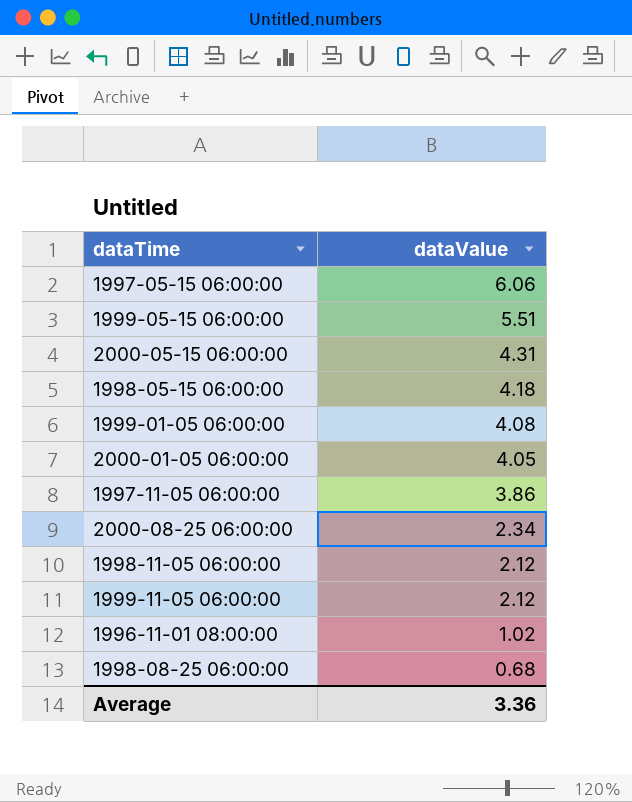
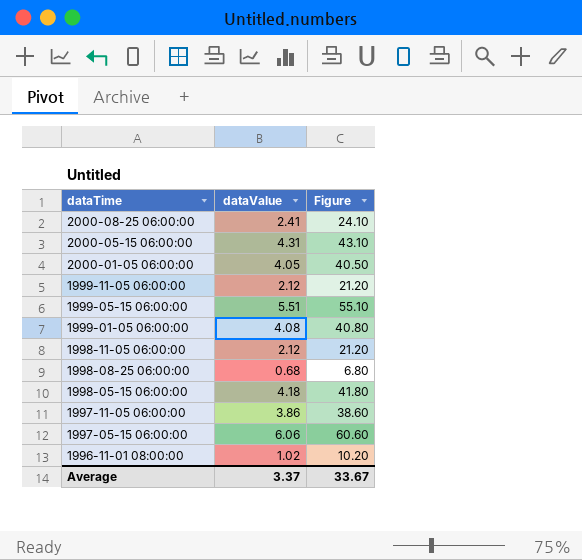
row order: dataValue descending -> dataTime descending
column Figure | formula: none -> [dataValue] * 10
2000-08-25 06:00:00 | dataValue: 2.34 -> 2.41
Average | dataValue: 3.36 -> 3.37

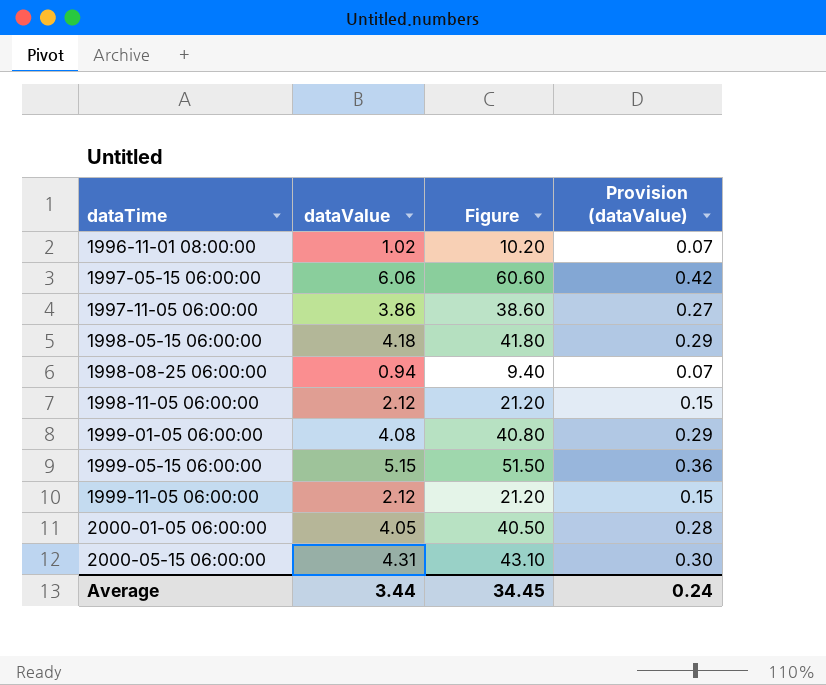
row order: dataTime descending -> dataTime ascending
column Provision (dataValue) | formula: none -> [dataValue] * 0.07
row 2000-08-25 06:00:00: 2.41 | 24.10 -> none
1998-08-25 06:00:00 | dataValue: 0.68 -> 0.94
1998-08-25 06:00:00 | Figure: 6.80 -> 9.40
1999-05-15 06:00:00 | dataValue: 5.51 -> 5.15
1999-05-15 06:00:00 | Figure: 55.10 -> 51.50
Average | dataValue: 3.37 -> 3.44
Average | Figure: 33.67 -> 34.45

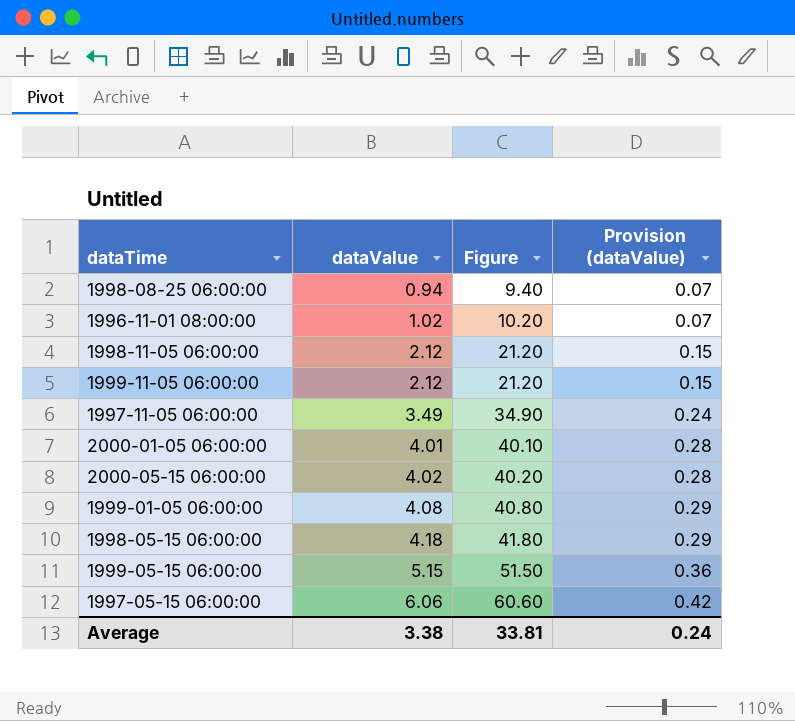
row order: dataTime ascending -> dataValue ascending
1997-11-05 06:00:00 | dataValue: 3.86 -> 3.49
1997-11-05 06:00:00 | Figure: 38.60 -> 34.90
1997-11-05 06:00:00 | Provision (dataValue): 0.27 -> 0.24
2000-01-05 06:00:00 | dataValue: 4.05 -> 4.01
2000-01-05 06:00:00 | Figure: 40.50 -> 40.10
2000-05-15 06:00:00 | dataValue: 4.31 -> 4.02
2000-05-15 06:00:00 | Figure: 43.10 -> 40.20
2000-05-15 06:00:00 | Provision (dataValue): 0.30 -> 0.28
Average | dataValue: 3.44 -> 3.38
Average | Figure: 34.45 -> 33.81

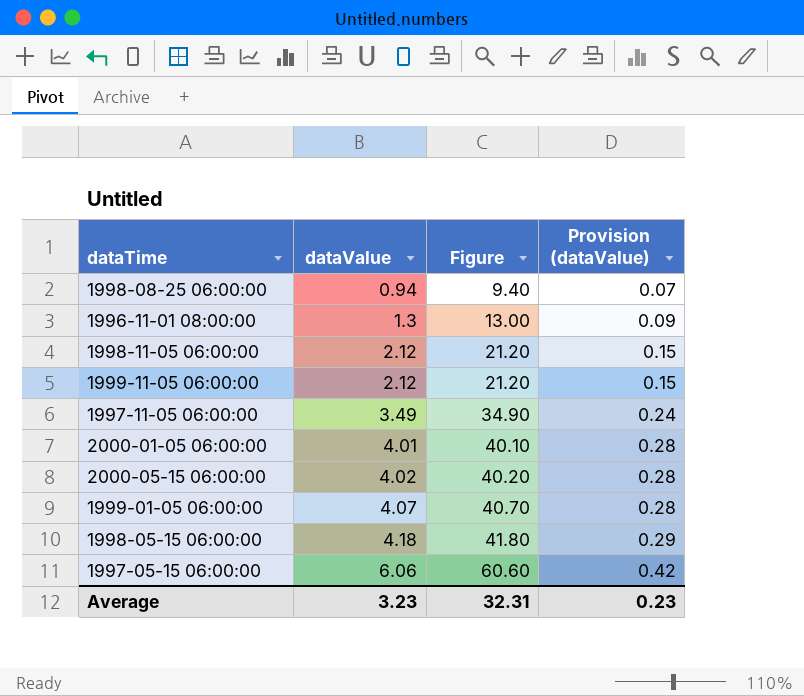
row 1999-05-15 06:00:00: 5.15 | 51.50 | 0.36 -> none
1996-11-01 08:00:00 | dataValue: 1.02 -> 1.3
1996-11-01 08:00:00 | Figure: 10.20 -> 13.00
1996-11-01 08:00:00 | Provision (dataValue): 0.07 -> 0.09
1999-01-05 06:00:00 | dataValue: 4.08 -> 4.07
1999-01-05 06:00:00 | Figure: 40.80 -> 40.70
1999-01-05 06:00:00 | Provision (dataValue): 0.29 -> 0.28
Average | dataValue: 3.38 -> 3.23
Average | Figure: 33.81 -> 32.31
Average | Provision (dataValue): 0.24 -> 0.23

